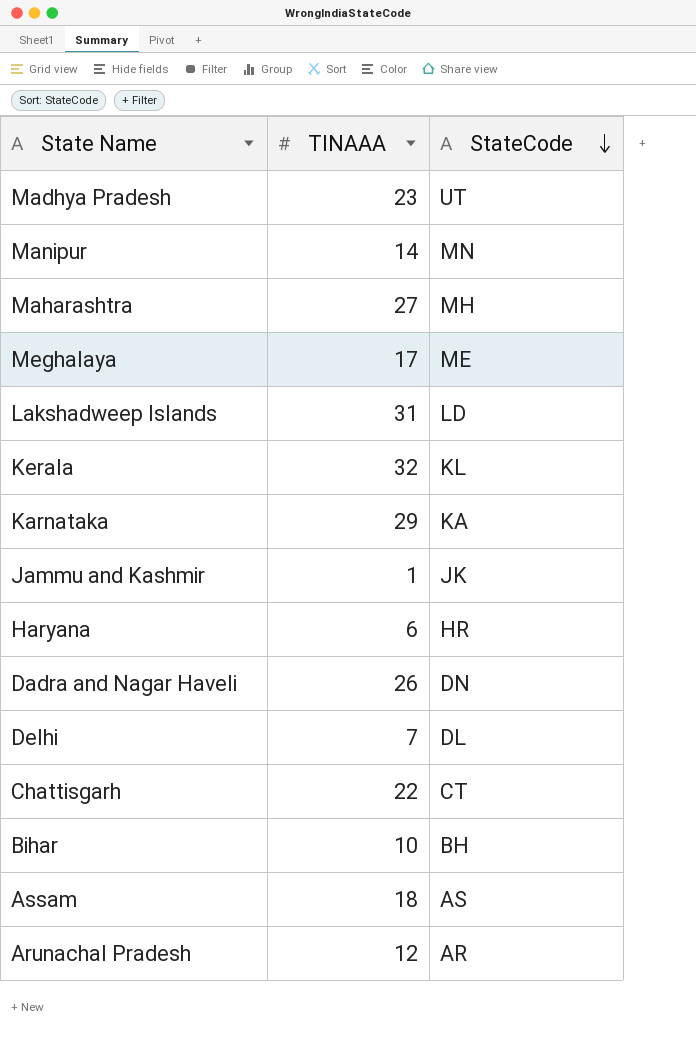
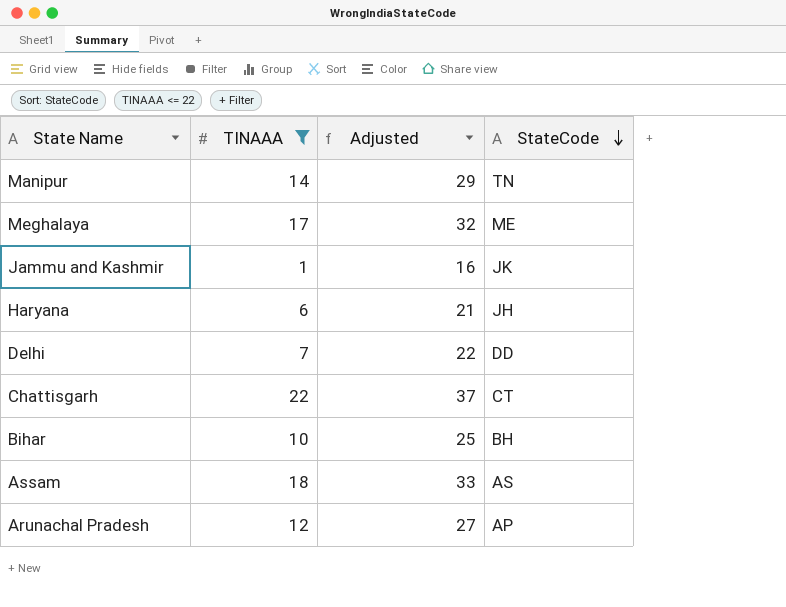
filter: none -> TINAAA <= 22
column Adjusted | formula: none -> [TINAAA] + 15
Manipur | StateCode: MN -> TN
Haryana | StateCode: HR -> JH
Delhi | StateCode: DL -> DD
Arunachal Pradesh | StateCode: AR -> AP

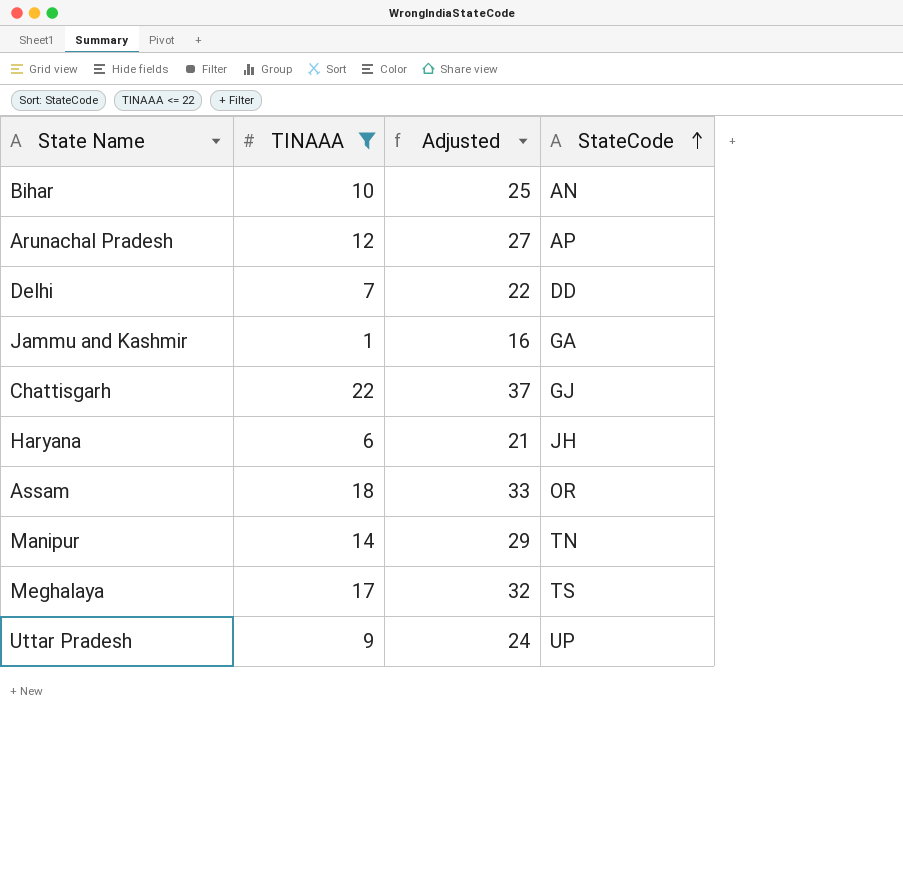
row order: StateCode descending -> StateCode ascending
Bihar | StateCode: BH -> AN
Jammu and Kashmir | StateCode: JK -> GA
Chattisgarh | StateCode: CT -> GJ
Assam | StateCode: AS -> OR
Meghalaya | StateCode: ME -> TS
row Uttar Pradesh: none -> 9 | 24 | UP

